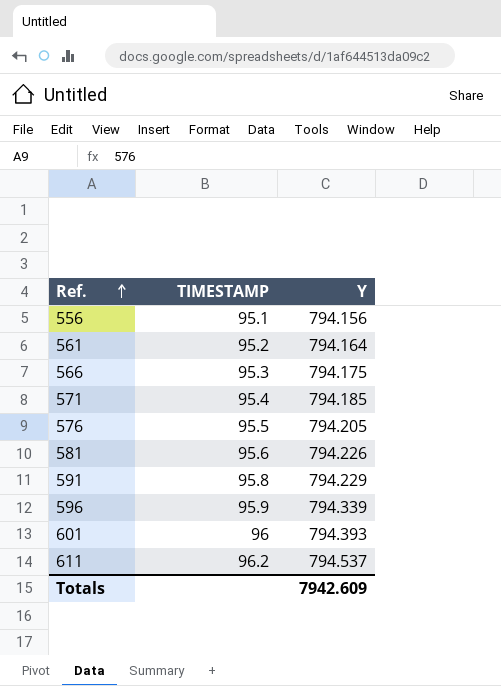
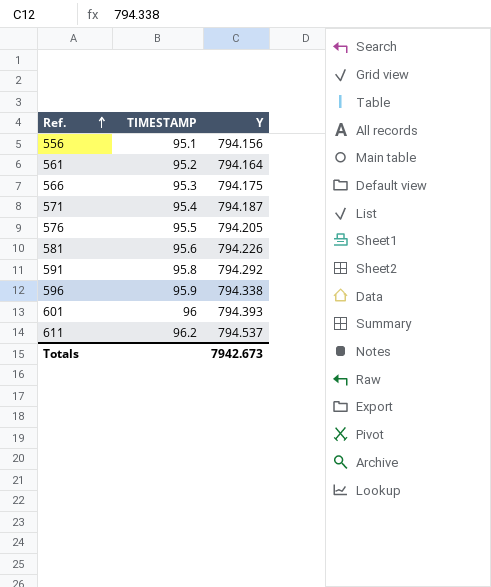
571 | Y: 794.185 -> 794.187
591 | Y: 794.229 -> 794.292
596 | Y: 794.339 -> 794.338
Totals | Y: 7942.609 -> 7942.673

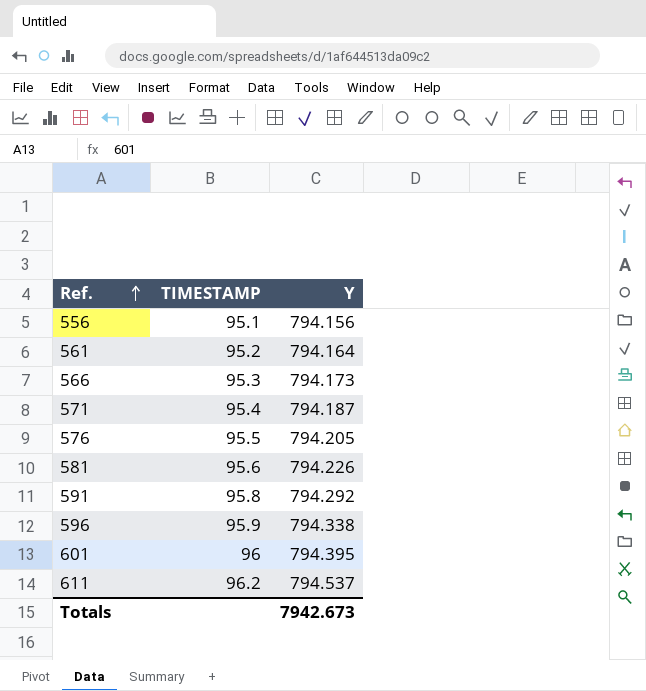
566 | Y: 794.175 -> 794.173
601 | Y: 794.393 -> 794.395

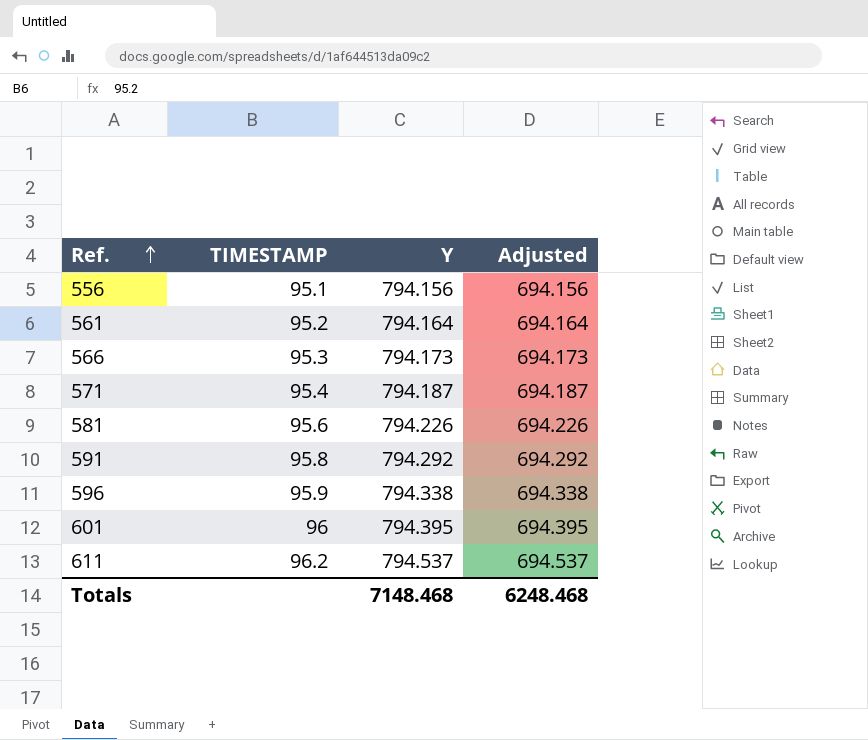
column Adjusted | formula: none -> [Y] - 100
row 576: 95.5 | 794.205 -> none
Totals | Y: 7942.673 -> 7148.468

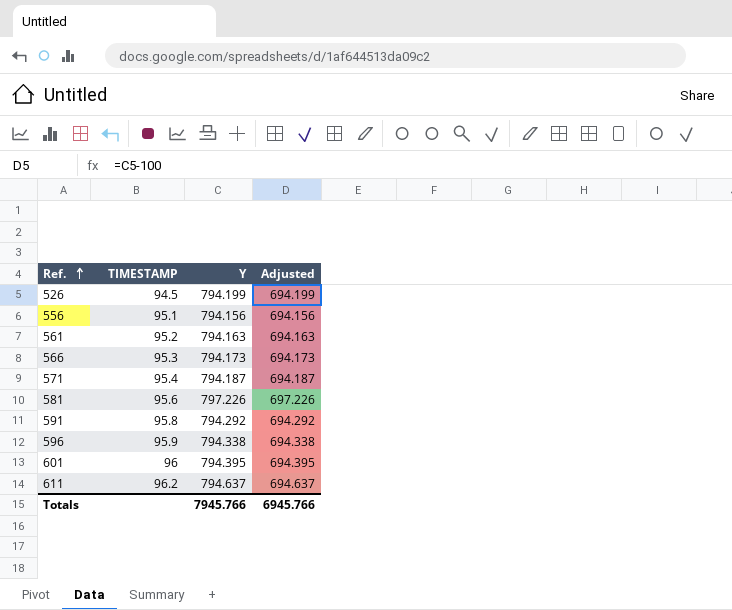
row 526: none -> 94.5 | 794.199 | 694.199
561 | Y: 794.164 -> 794.163
561 | Adjusted: 694.164 -> 694.163
581 | Y: 794.226 -> 797.226
581 | Adjusted: 694.226 -> 697.226
611 | Y: 794.537 -> 794.637
611 | Adjusted: 694.537 -> 694.637
Totals | Y: 7148.468 -> 7945.766
Totals | Adjusted: 6248.468 -> 6945.766

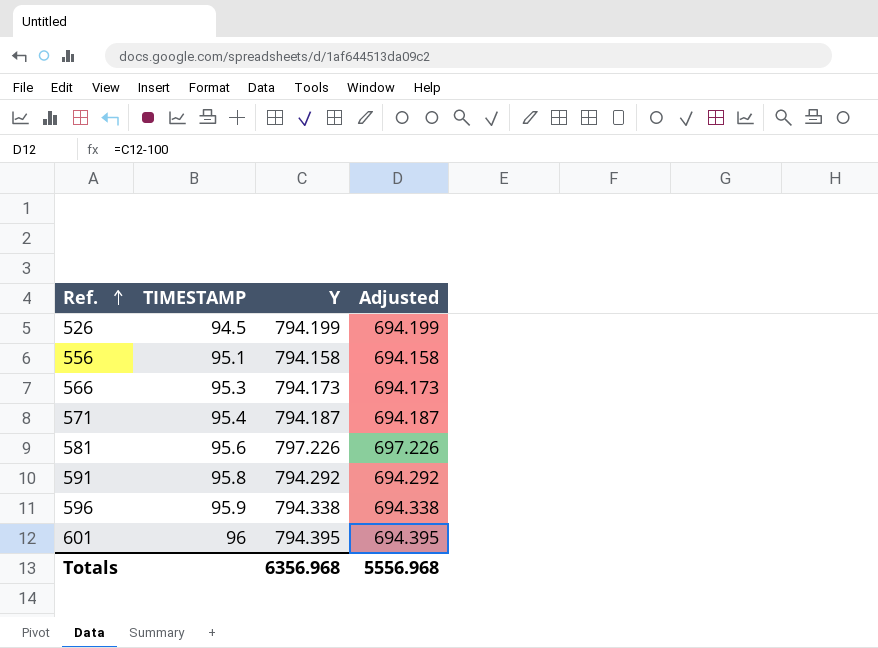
row 561: 95.2 | 794.163 | 694.163 -> none
row 611: 96.2 | 794.637 | 694.637 -> none
556 | Y: 794.156 -> 794.158
556 | Adjusted: 694.156 -> 694.158
Totals | Y: 7945.766 -> 6356.968
Totals | Adjusted: 6945.766 -> 5556.968

